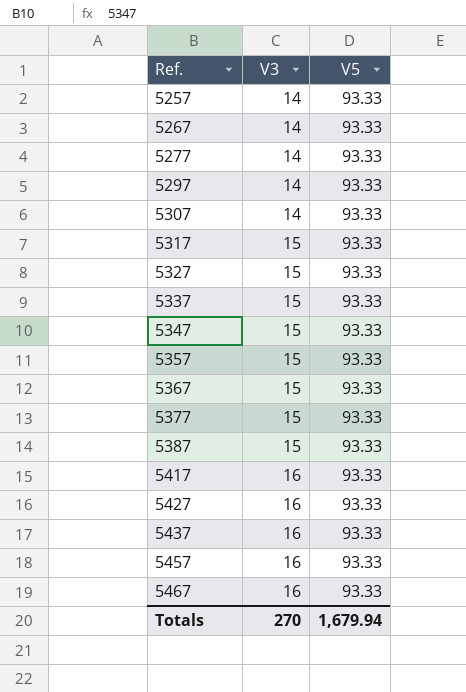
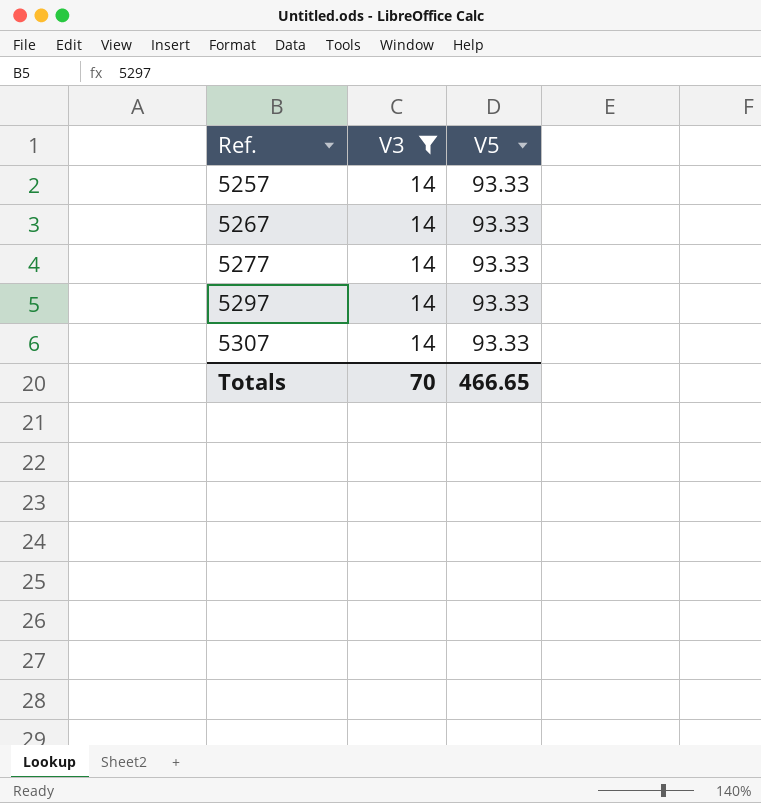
filter: none -> V3 = 14
Totals | V3: 270 -> 70
Totals | V5: 1,679.94 -> 466.65

